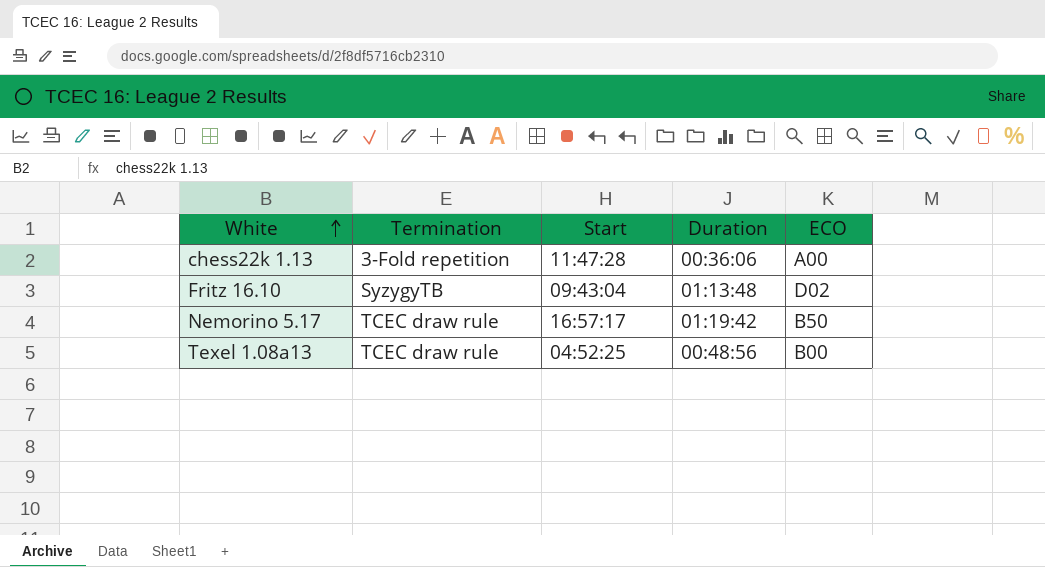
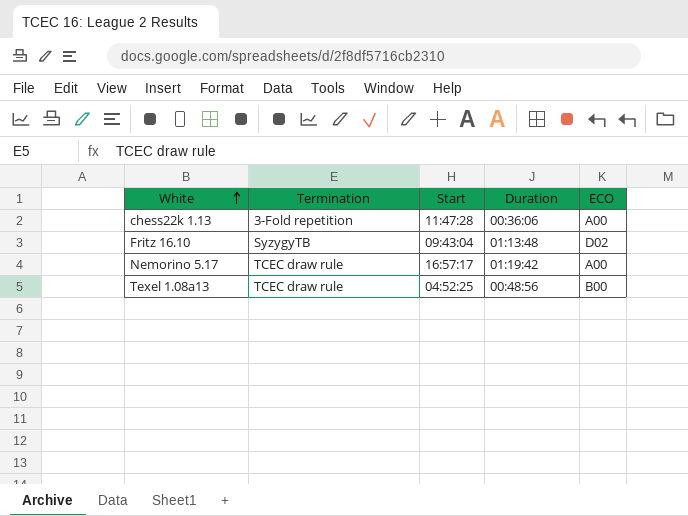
Nemorino 5.17 | ECO: B50 -> A00

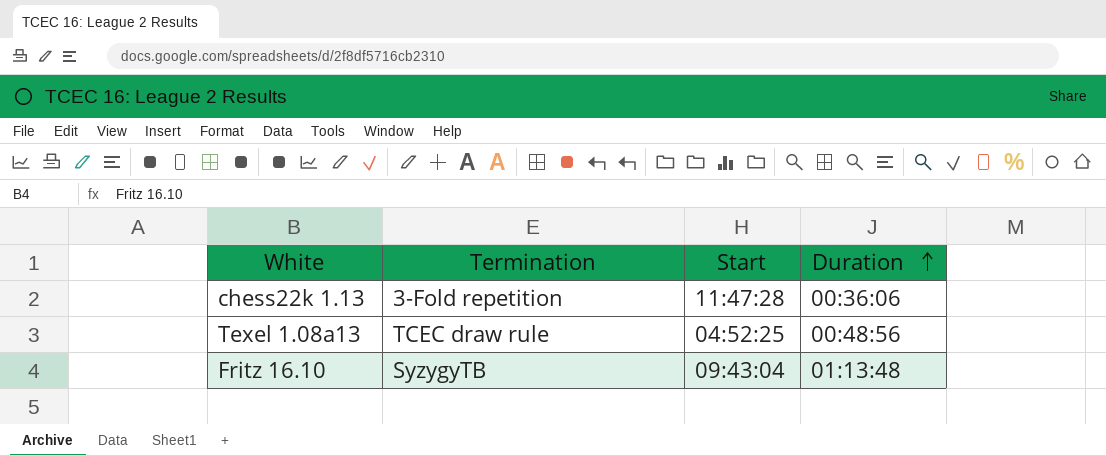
row order: White ascending -> Duration ascending
column ECO | position: 5 -> none
row Nemorino 5.17: TCEC draw rule | 16:57:17 | 01:19:42 | A00 -> none

